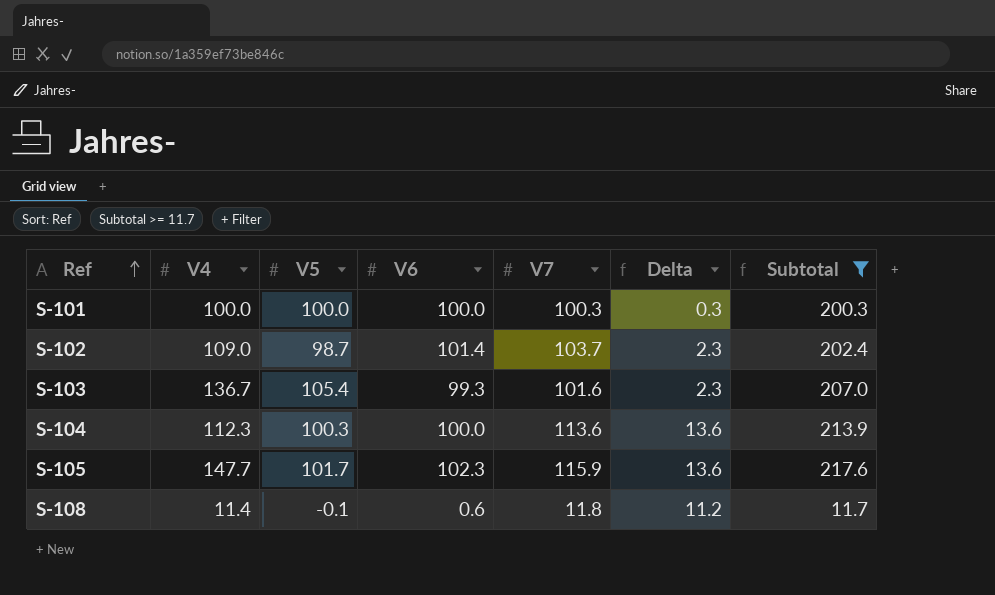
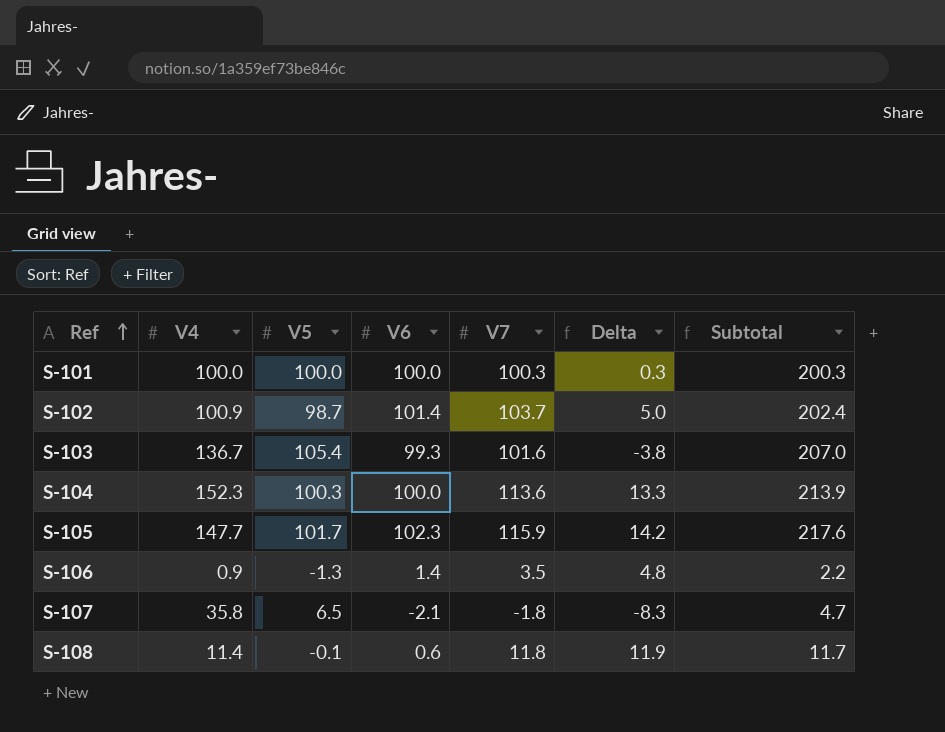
filter: Subtotal >= 11.7 -> none
column Delta | formula: [V7] - [V6] -> [V7] - [V5]
S-102 | V4: 109.0 -> 100.9
S-104 | V4: 112.3 -> 152.3

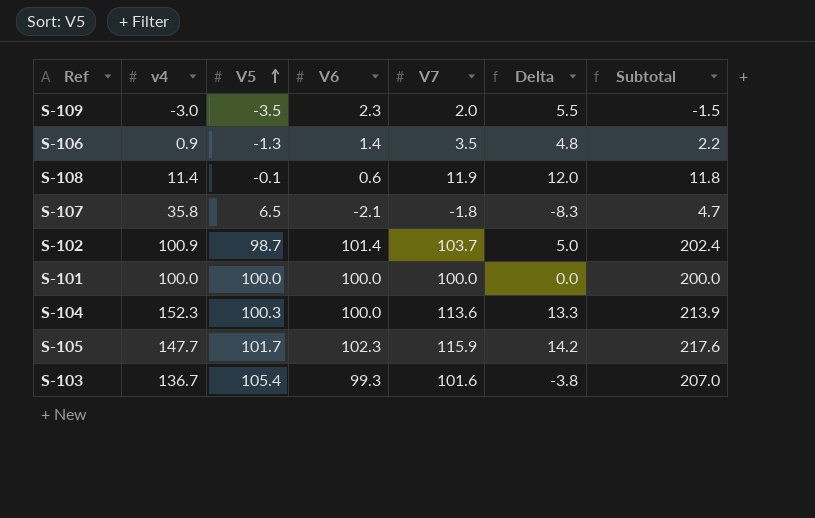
row order: Ref ascending -> V5 ascending
column name: V4 -> v4
row S-109: none -> -3.0 | -3.5 | 2.3 | 2.0 | 5.5 | -1.5
S-108 | V7: 11.8 -> 11.9
S-108 | Delta: 11.9 -> 12.0
S-108 | Subtotal: 11.7 -> 11.8
S-101 | V7: 100.3 -> 100.0
S-101 | Delta: 0.3 -> 0.0
S-101 | Subtotal: 200.3 -> 200.0

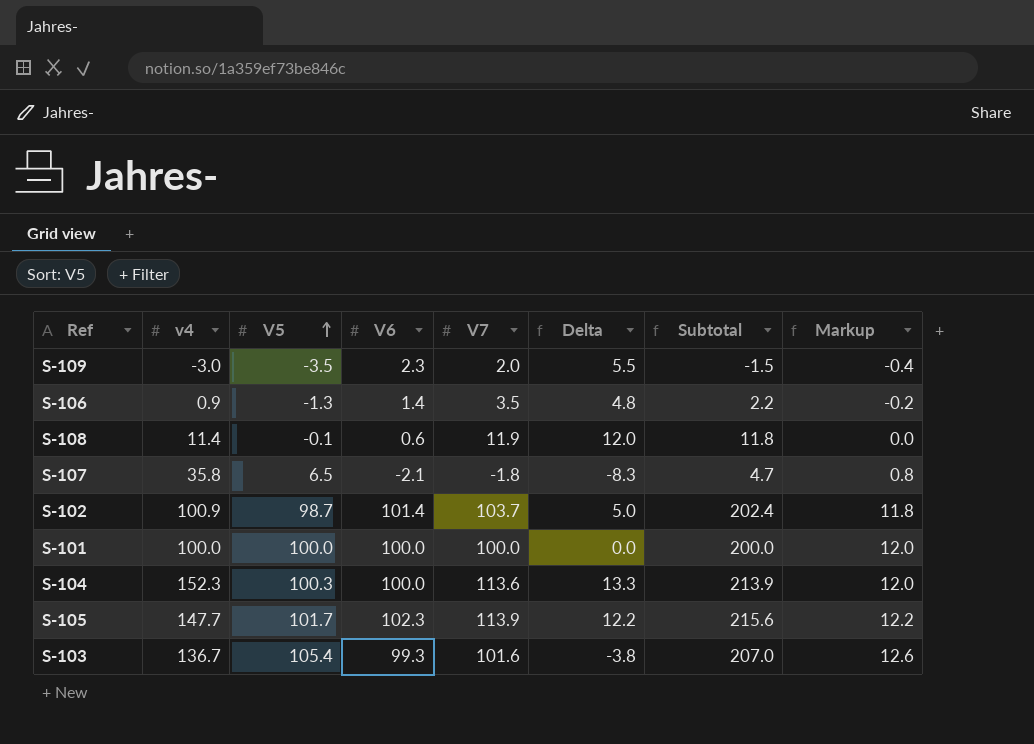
column Markup | formula: none -> [V5] * 0.12
S-105 | V7: 115.9 -> 113.9
S-105 | Delta: 14.2 -> 12.2
S-105 | Subtotal: 217.6 -> 215.6

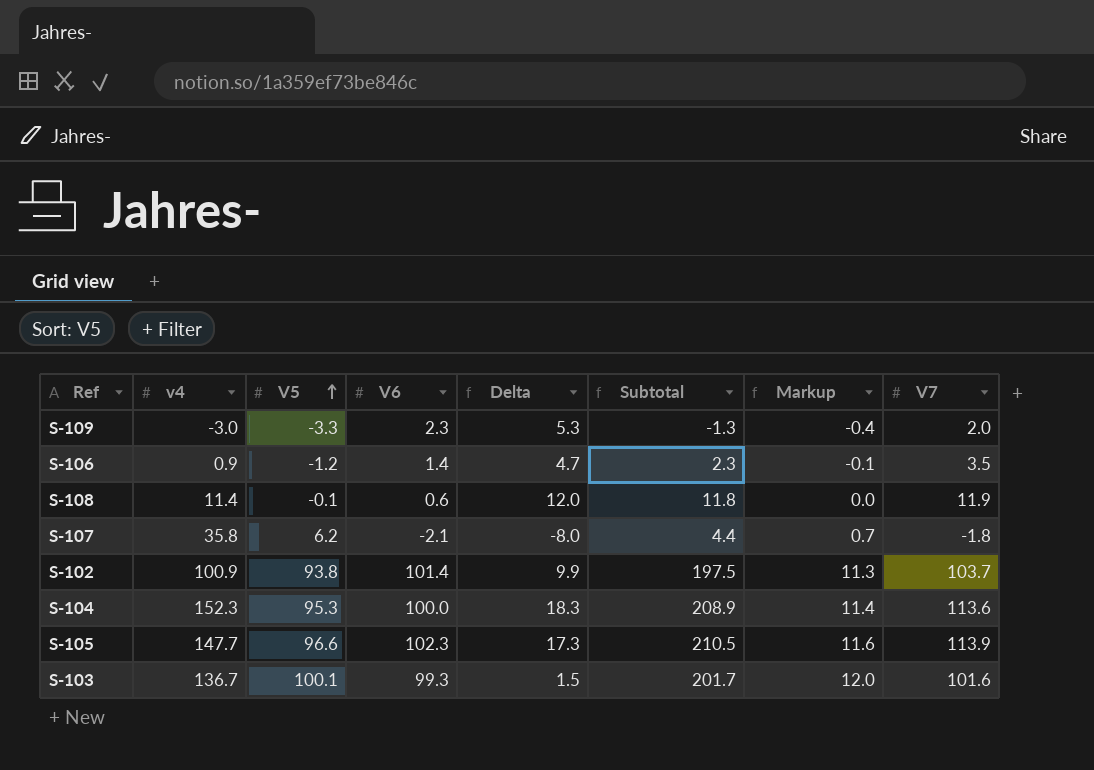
column V7 | position: 5 -> 8
row S-101: 100.0 | 100.0 | 100.0 | 100.0 | 0.0 | 200.0 | 12.0 -> none
S-109 | V5: -3.5 -> -3.3
S-109 | Delta: 5.5 -> 5.3
S-109 | Subtotal: -1.5 -> -1.3
S-106 | V5: -1.3 -> -1.2
S-106 | Delta: 4.8 -> 4.7
S-106 | Subtotal: 2.2 -> 2.3
S-106 | Markup: -0.2 -> -0.1
S-107 | V5: 6.5 -> 6.2
S-107 | Delta: -8.3 -> -8.0
S-107 | Subtotal: 4.7 -> 4.4
S-107 | Markup: 0.8 -> 0.7
S-102 | V5: 98.7 -> 93.8
S-102 | Delta: 5.0 -> 9.9
S-102 | Subtotal: 202.4 -> 197.5
S-102 | Markup: 11.8 -> 11.3
S-104 | V5: 100.3 -> 95.3
S-104 | Delta: 13.3 -> 18.3
S-104 | Subtotal: 213.9 -> 208.9
S-104 | Markup: 12.0 -> 11.4
S-105 | V5: 101.7 -> 96.6
S-105 | Delta: 12.2 -> 17.3
S-105 | Subtotal: 215.6 -> 210.5
S-105 | Markup: 12.2 -> 11.6
S-103 | V5: 105.4 -> 100.1
S-103 | Delta: -3.8 -> 1.5
S-103 | Subtotal: 207.0 -> 201.7
S-103 | Markup: 12.6 -> 12.0

